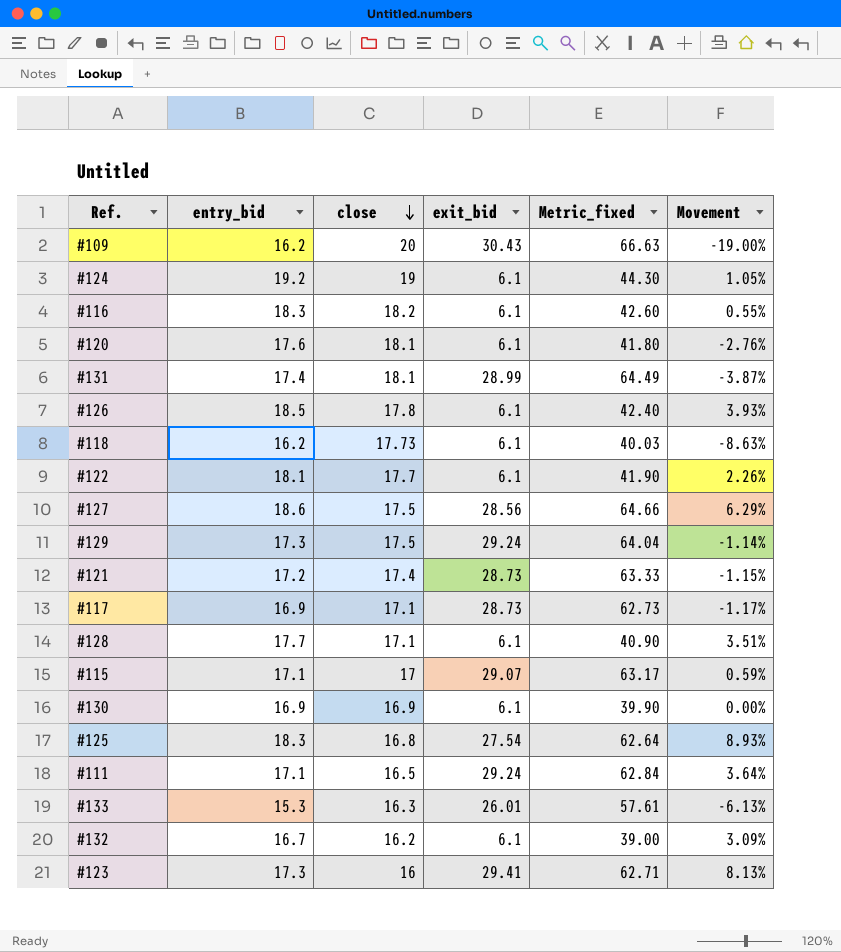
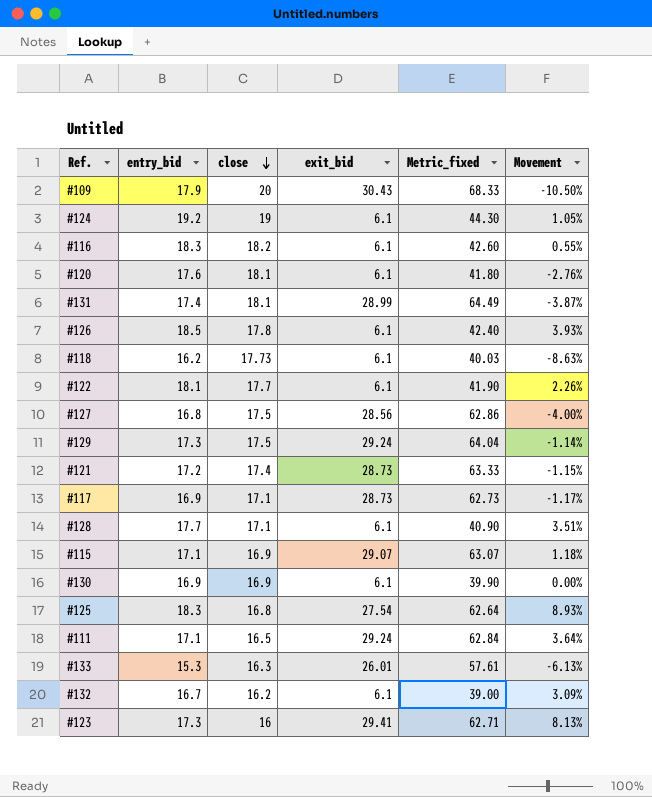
#109 | entry_bid: 16.2 -> 17.9
#109 | Metric_fixed: 66.63 -> 68.33
#109 | Movement: -19.00% -> -10.50%
#127 | entry_bid: 18.6 -> 16.8
#127 | Metric_fixed: 64.66 -> 62.86
#127 | Movement: 6.29% -> -4.00%
#115 | close: 17 -> 16.9
#115 | Metric_fixed: 63.17 -> 63.07
#115 | Movement: 0.59% -> 1.18%

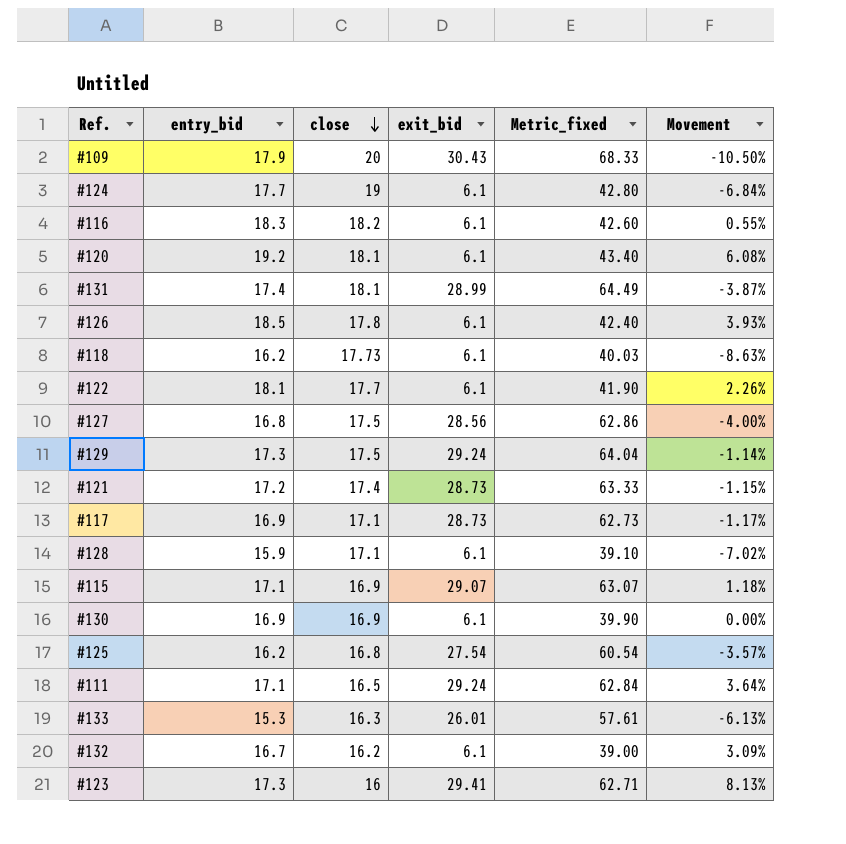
#124 | entry_bid: 19.2 -> 17.7
#124 | Metric_fixed: 44.30 -> 42.80
#124 | Movement: 1.05% -> -6.84%
#120 | entry_bid: 17.6 -> 19.2
#120 | Metric_fixed: 41.80 -> 43.40
#120 | Movement: -2.76% -> 6.08%
#128 | entry_bid: 17.7 -> 15.9
#128 | Metric_fixed: 40.90 -> 39.10
#128 | Movement: 3.51% -> -7.02%
#125 | entry_bid: 18.3 -> 16.2
#125 | Metric_fixed: 62.64 -> 60.54
#125 | Movement: 8.93% -> -3.57%

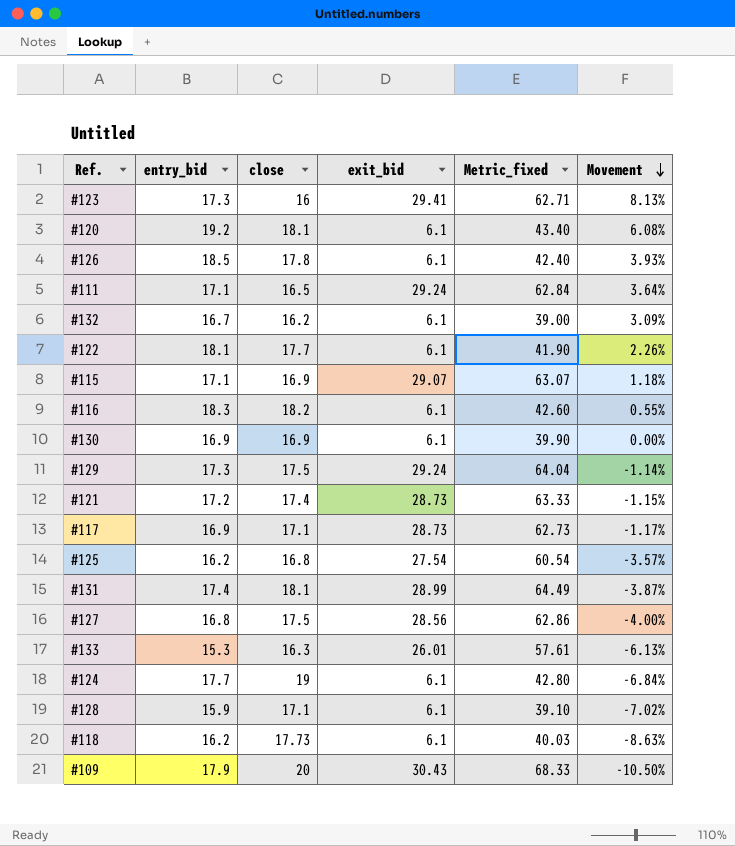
row order: close descending -> Movement descending

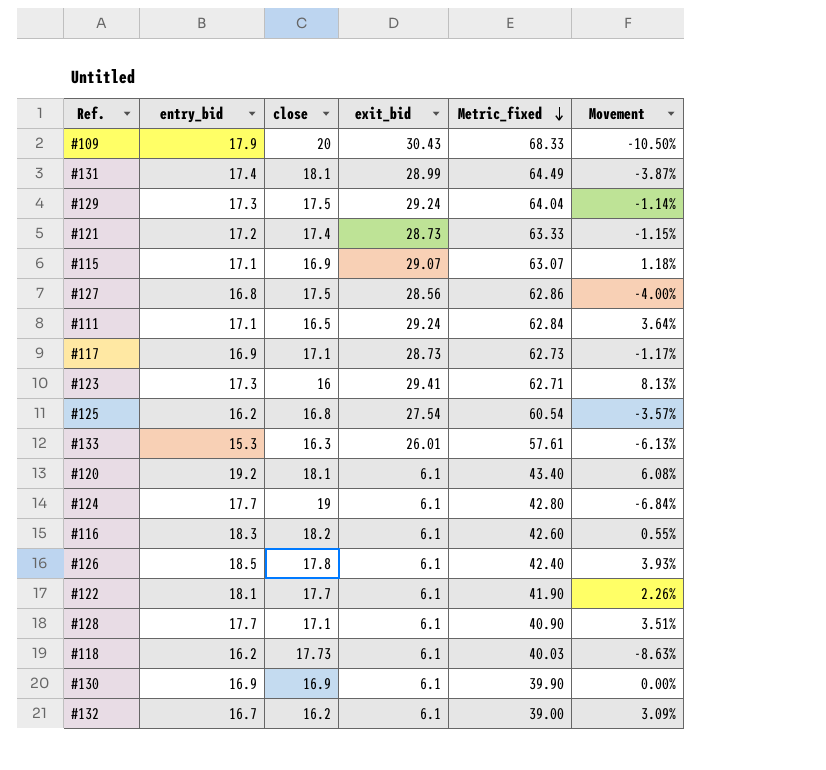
row order: Movement descending -> Metric_fixed descending
#128 | entry_bid: 15.9 -> 17.7
#128 | Metric_fixed: 39.10 -> 40.90
#128 | Movement: -7.02% -> 3.51%

